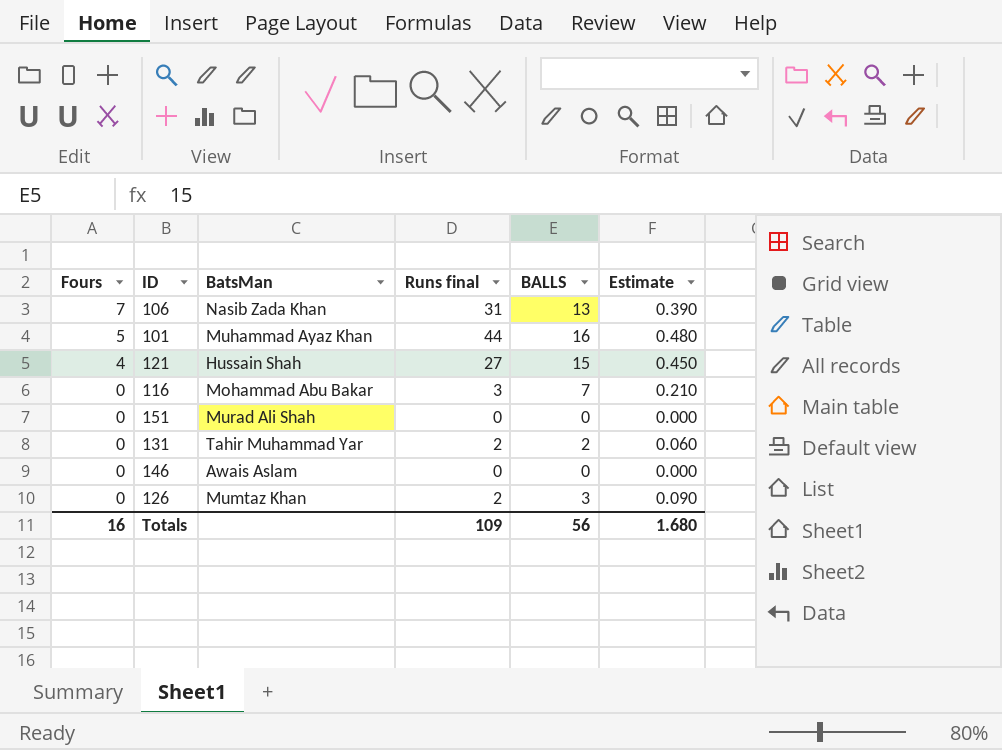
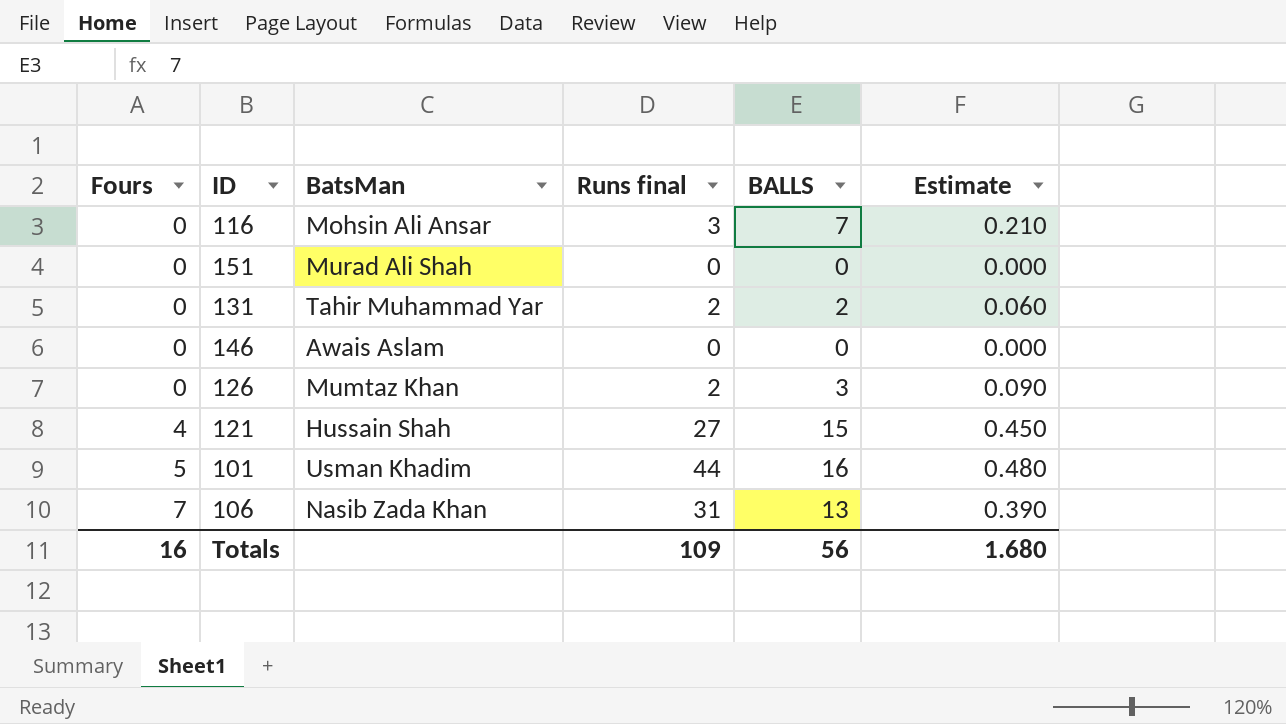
row order: Fours descending -> Fours ascending
116 | BatsMan: Mohammad Abu Bakar -> Mohsin Ali Ansar
101 | BatsMan: Muhammad Ayaz Khan -> Usman Khadim

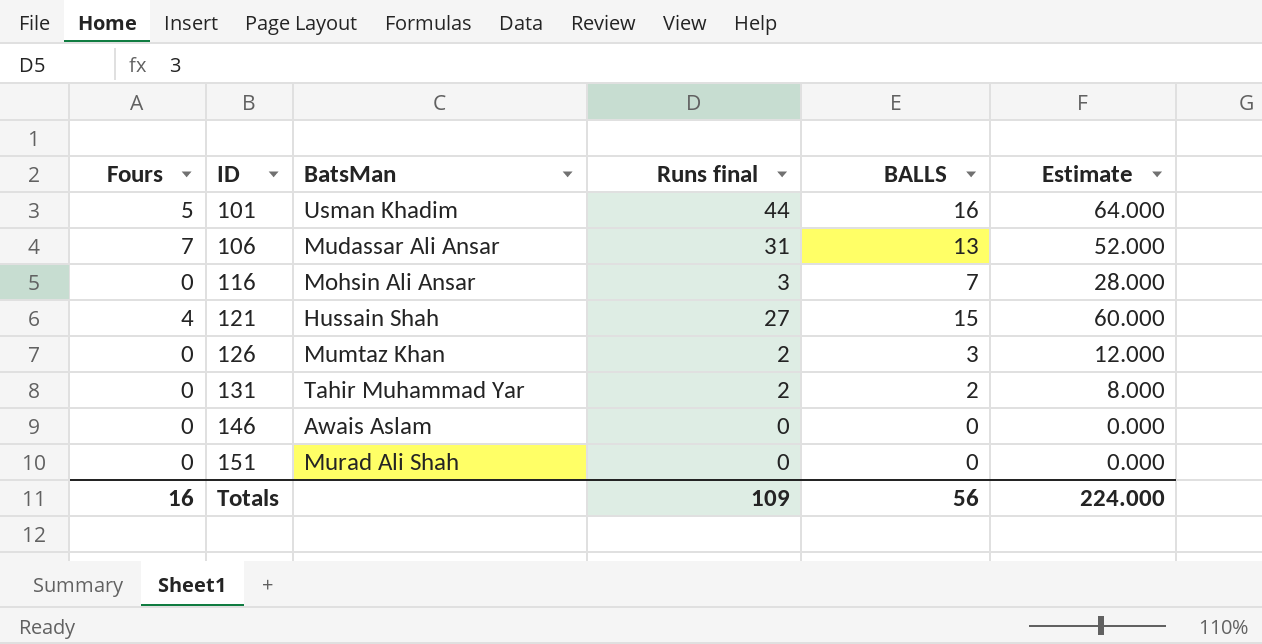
row order: Fours ascending -> ID ascending
column Estimate | formula: [BALLS] * 0.03 -> [BALLS] * 4
106 | BatsMan: Nasib Zada Khan -> Mudassar Ali Ansar
Totals | Estimate: 1.680 -> 224.000

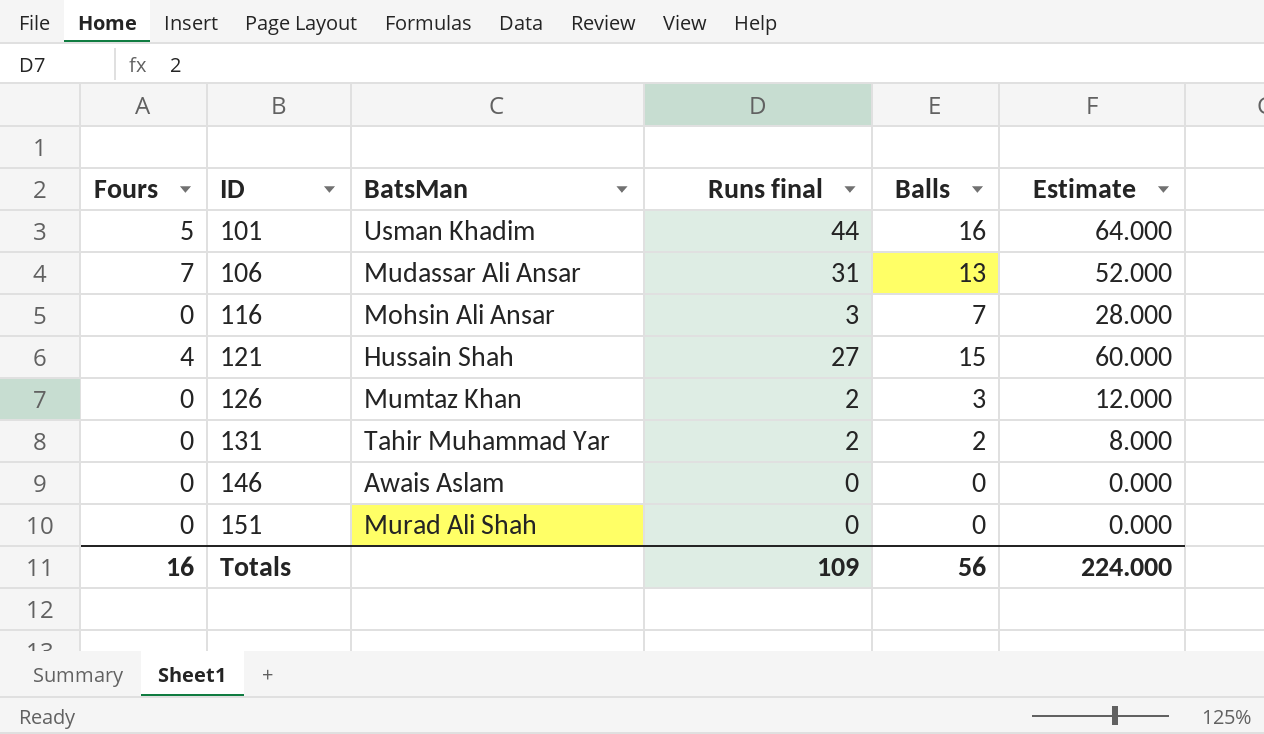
column name: BALLS -> Balls

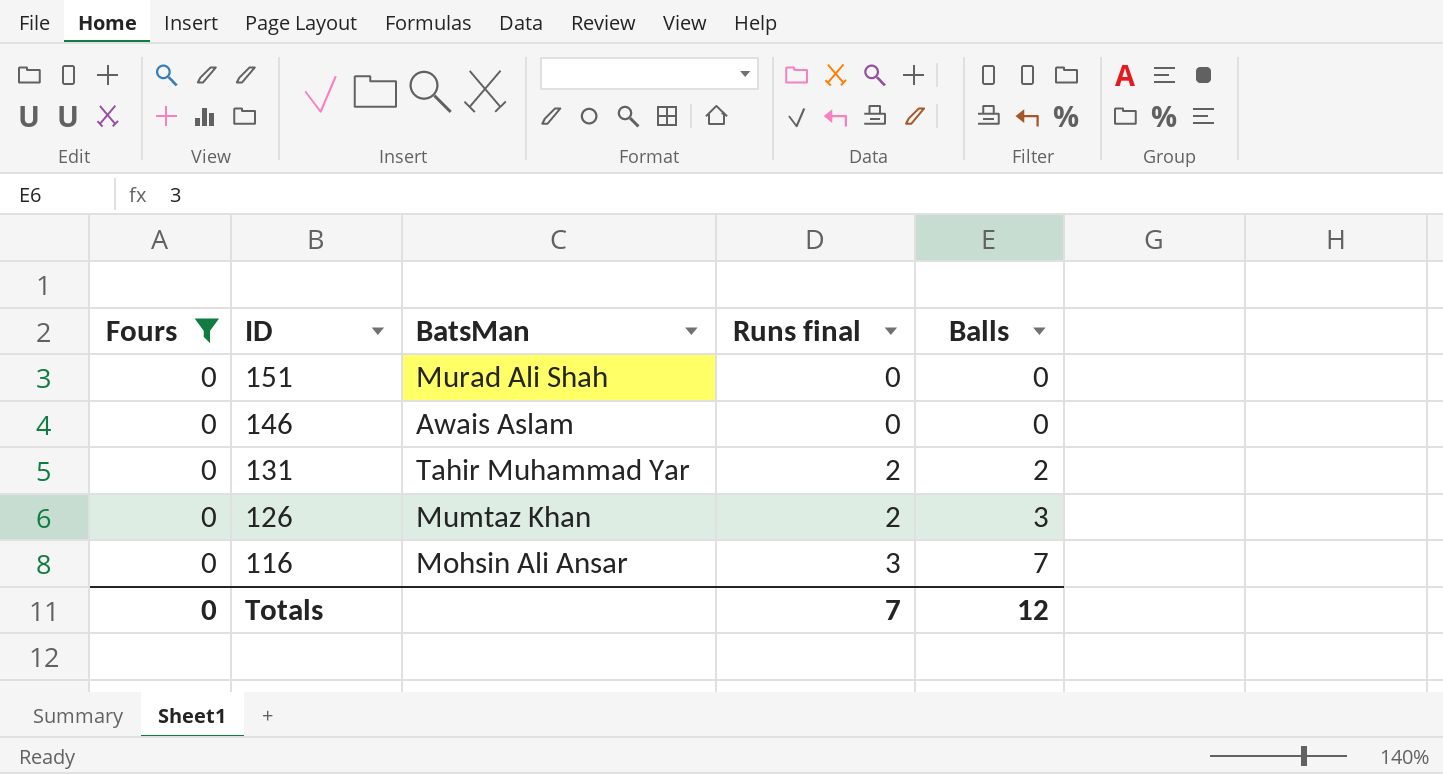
filter: none -> Fours = 0
row order: ID ascending -> ID descending
column Estimate | formula: [Balls] * 4 -> none
Totals | Fours: 16 -> 0
Totals | Runs final: 109 -> 7
Totals | Balls: 56 -> 12

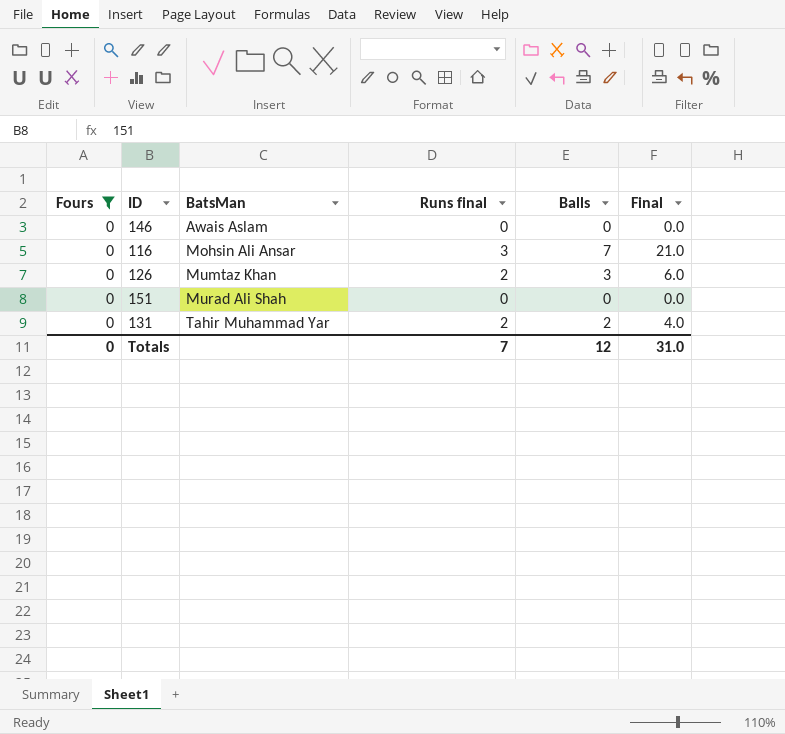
row order: ID descending -> BatsMan ascending
column Final | formula: none -> [Runs final] * [Balls]

